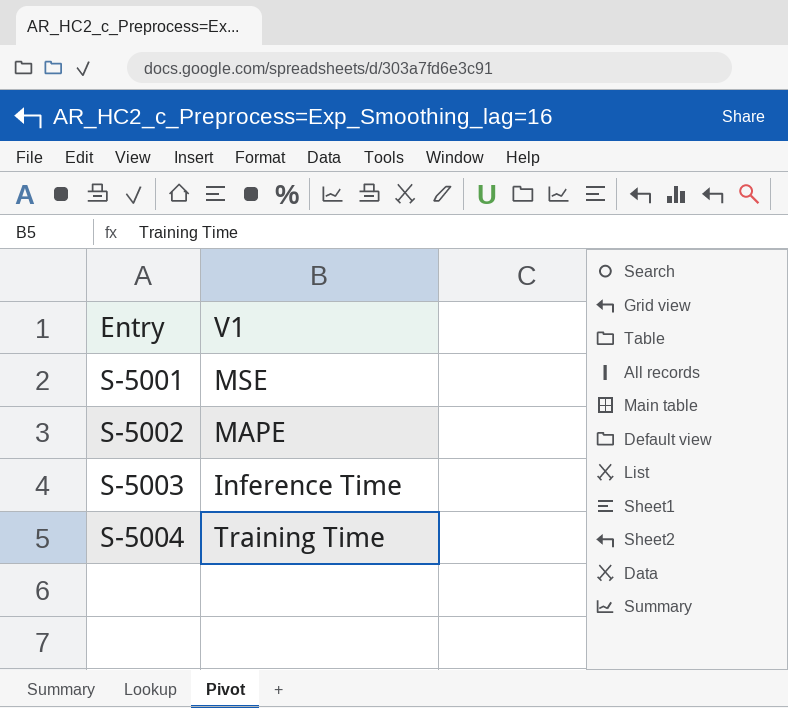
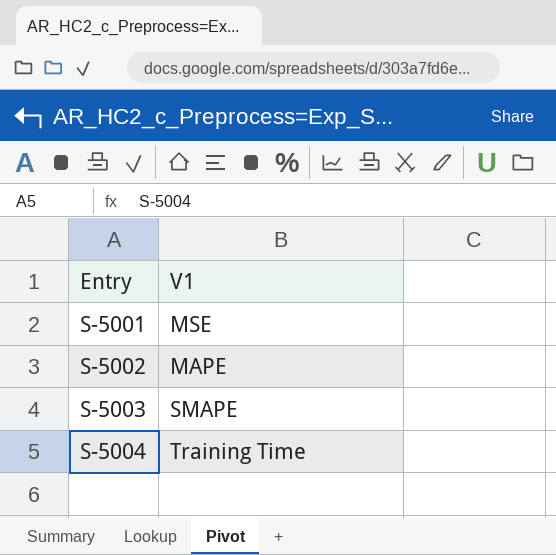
S-5003 | V1: Inference Time -> SMAPE

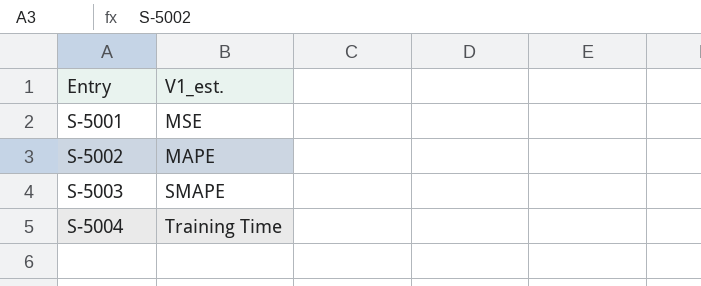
column name: V1 -> V1_est.

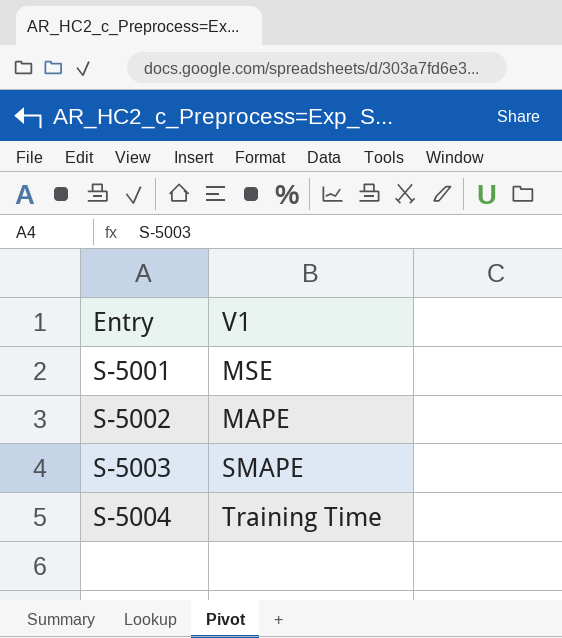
column name: V1_est. -> V1

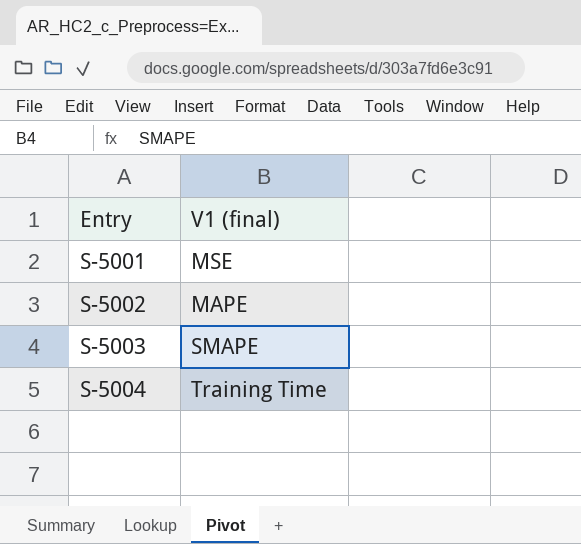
column name: V1 -> V1 (final)

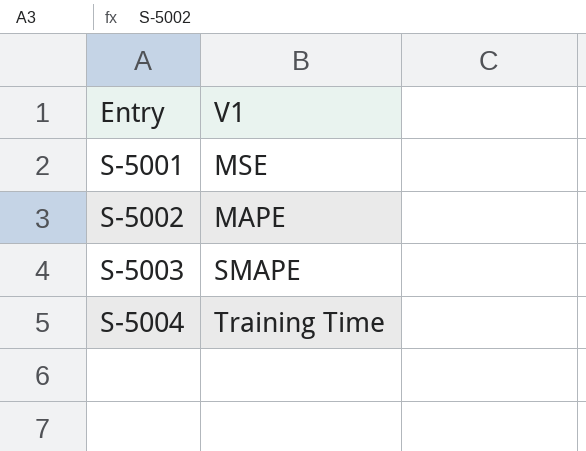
column name: V1 (final) -> V1

